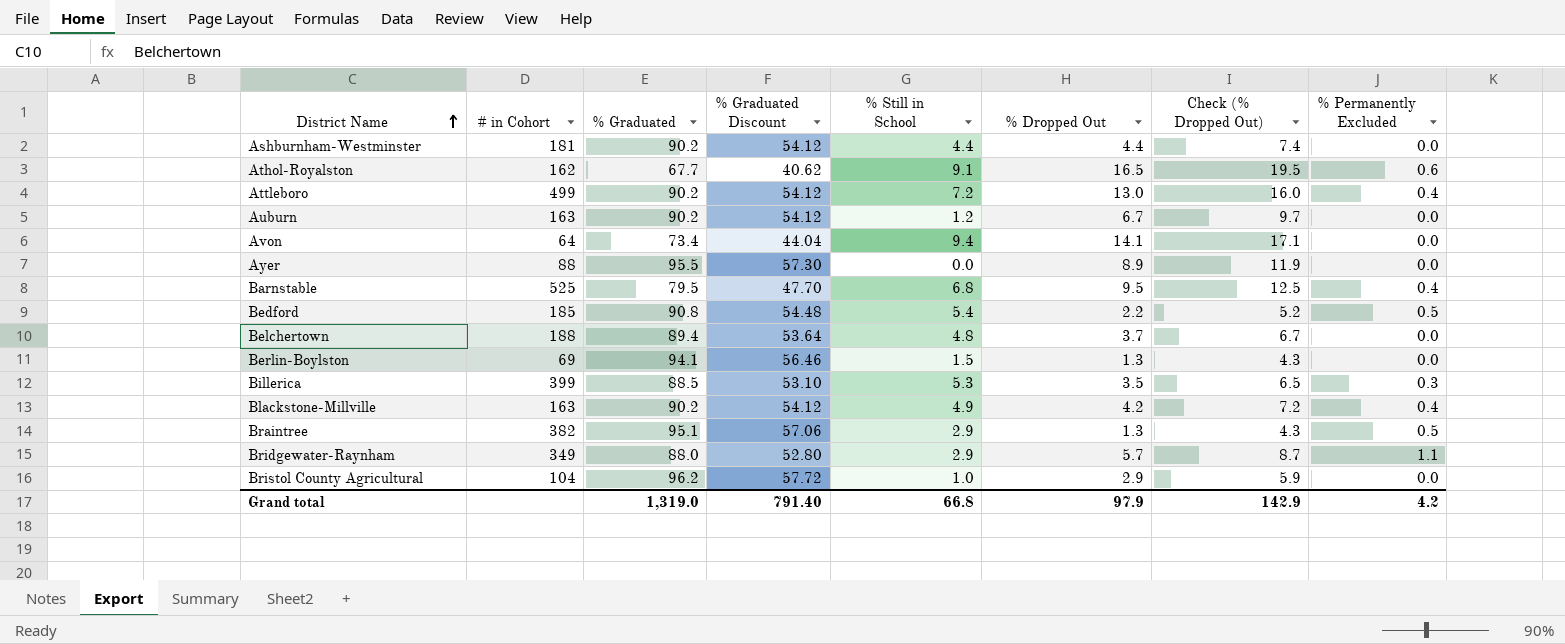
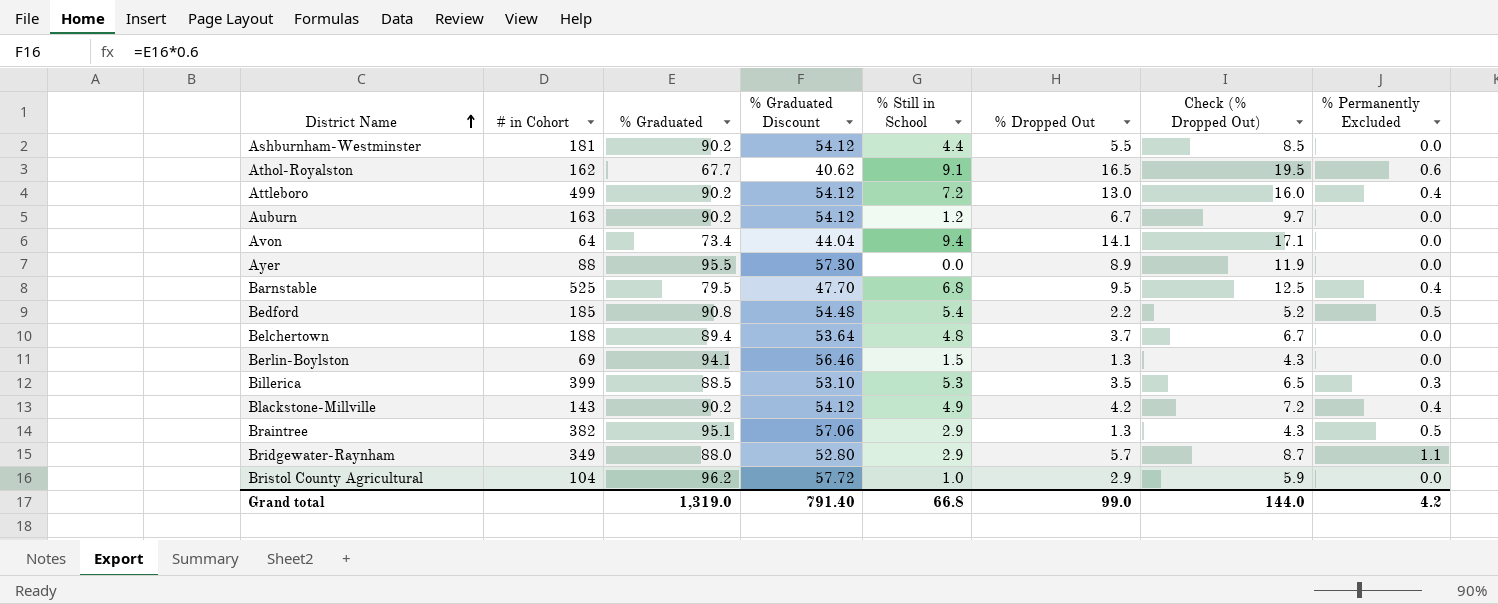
Ashburnham-Westminster | % Dropped Out: 4.4 -> 5.5
Ashburnham-Westminster | Check (% Dropped Out): 7.4 -> 8.5
Blackstone-Millville | # in Cohort: 163 -> 143
Grand total | % Dropped Out: 97.9 -> 99.0
Grand total | Check (% Dropped Out): 142.9 -> 144.0

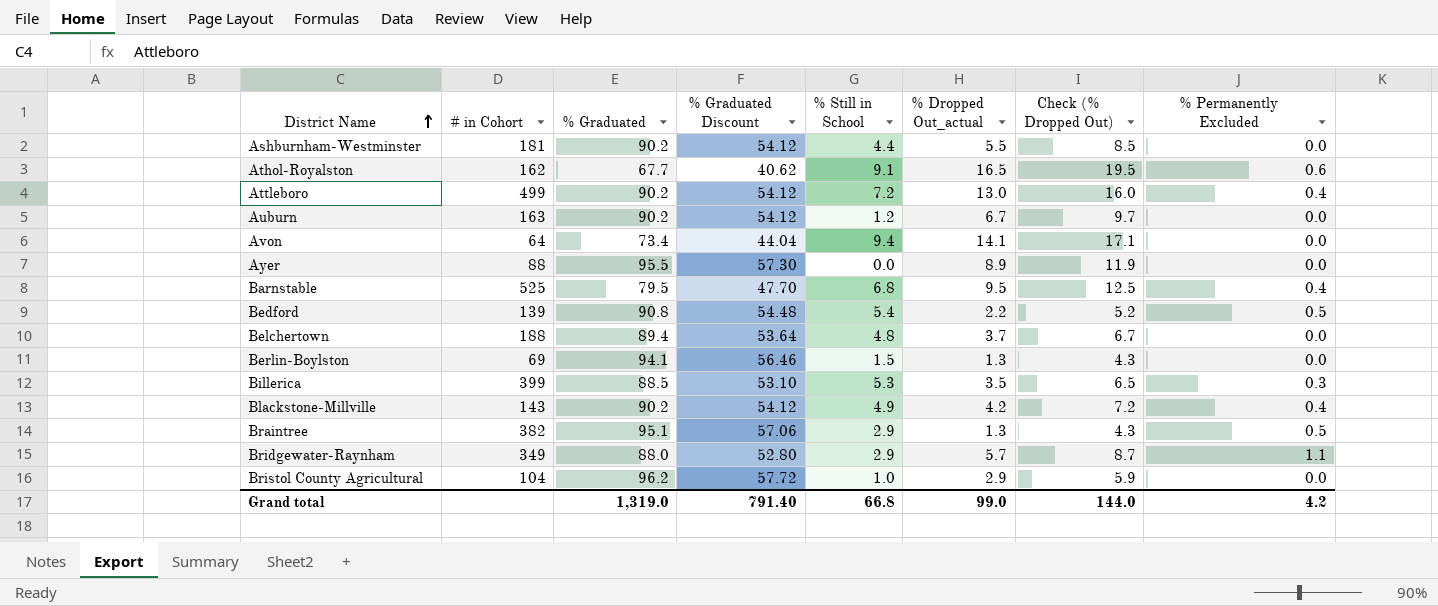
column name: % Dropped Out -> % Dropped Out_actual
Bedford | # in Cohort: 185 -> 139

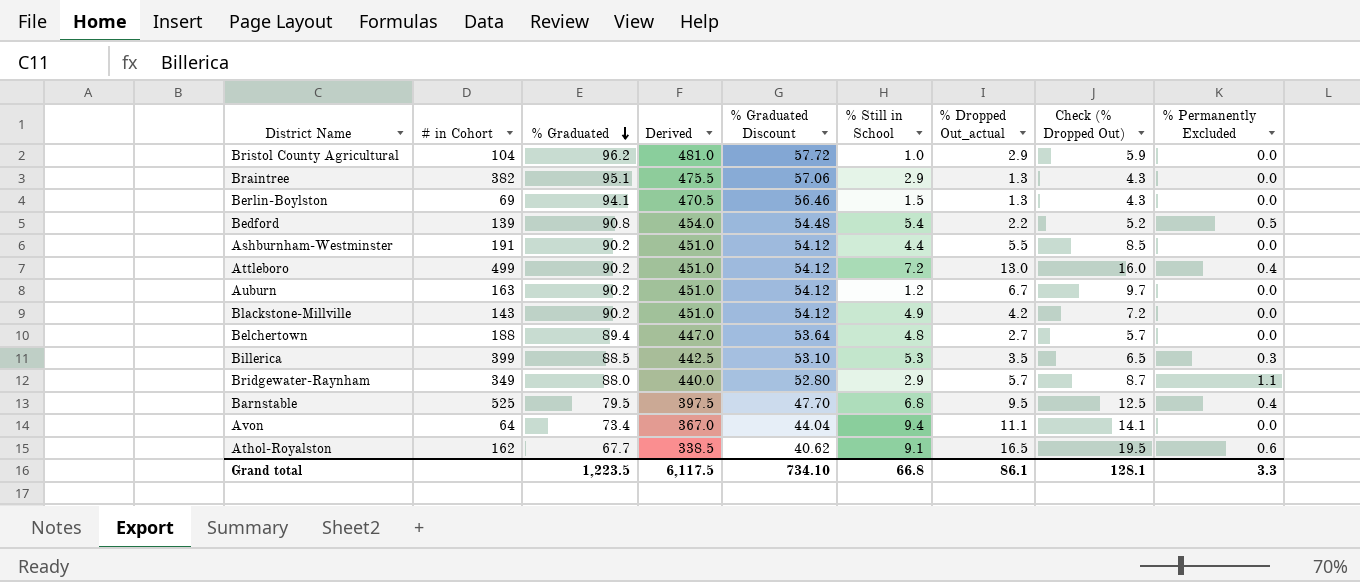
row order: District Name ascending -> % Graduated descending
column Derived | formula: none -> [% Graduated] * 5
row Ayer: 88 | 95.5 | 57.30 | 0.0 | 8.9 | 11.9 | 0.0 -> none
Braintree | % Permanently Excluded: 0.5 -> 0.0
Ashburnham-Westminster | # in Cohort: 181 -> 191
Blackstone-Millville | % Permanently Excluded: 0.4 -> 0.0
Belchertown | % Dropped Out_actual: 3.7 -> 2.7
Belchertown | Check (% Dropped Out): 6.7 -> 5.7
Avon | % Dropped Out_actual: 14.1 -> 11.1
Avon | Check (% Dropped Out): 17.1 -> 14.1
Grand total | % Graduated: 1,319.0 -> 1,223.5
Grand total | % Graduated Discount: 791.40 -> 734.10
Grand total | % Dropped Out_actual: 99.0 -> 86.1
Grand total | Check (% Dropped Out): 144.0 -> 128.1
Grand total | % Permanently Excluded: 4.2 -> 3.3

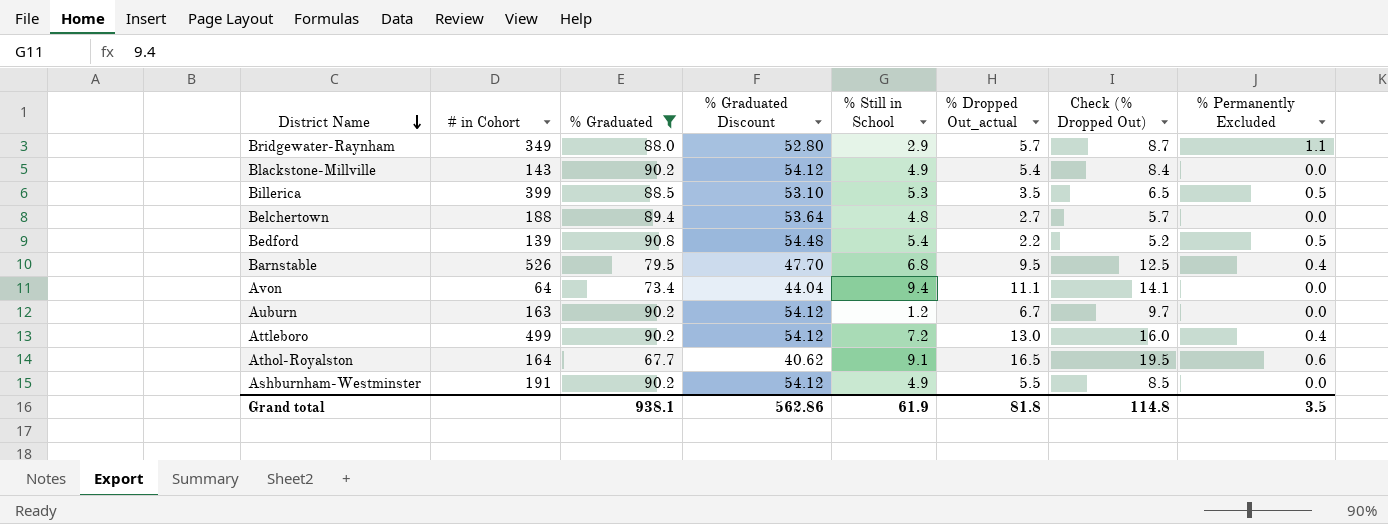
filter: none -> % Graduated <= 90.8
row order: % Graduated descending -> District Name descending
column Derived | formula: [% Graduated] * 5 -> none
Blackstone-Millville | % Dropped Out_actual: 4.2 -> 5.4
Blackstone-Millville | Check (% Dropped Out): 7.2 -> 8.4
Billerica | % Permanently Excluded: 0.3 -> 0.5
Barnstable | # in Cohort: 525 -> 526
Athol-Royalston | # in Cohort: 162 -> 164
Ashburnham-Westminster | % Still in School: 4.4 -> 4.9
Grand total | % Graduated: 1,223.5 -> 938.1
Grand total | % Graduated Discount: 734.10 -> 562.86
Grand total | % Still in School: 66.8 -> 61.9
Grand total | % Dropped Out_actual: 86.1 -> 81.8
Grand total | Check (% Dropped Out): 128.1 -> 114.8
Grand total | % Permanently Excluded: 3.3 -> 3.5

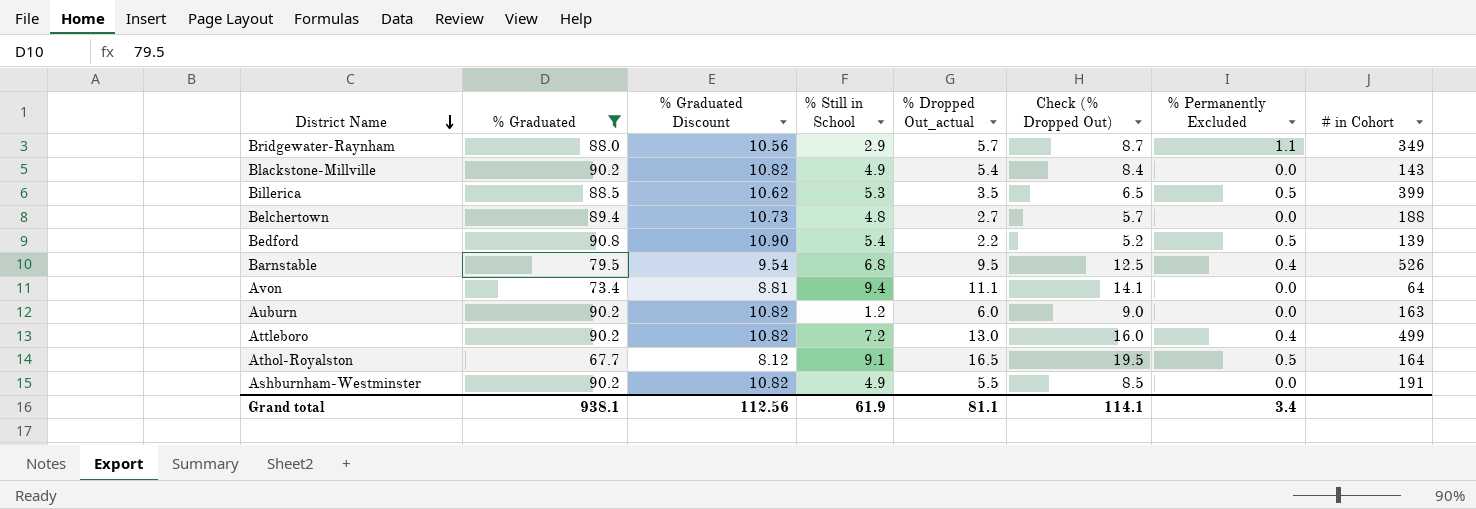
column % Graduated Discount | formula: [% Graduated] * 0.6 -> [% Graduated] * 0.12
column # in Cohort | position: 2 -> 8
Auburn | % Dropped Out_actual: 6.7 -> 6.0
Auburn | Check (% Dropped Out): 9.7 -> 9.0
Athol-Royalston | % Permanently Excluded: 0.6 -> 0.5
Grand total | % Graduated Discount: 562.86 -> 112.56
Grand total | % Dropped Out_actual: 81.8 -> 81.1
Grand total | Check (% Dropped Out): 114.8 -> 114.1
Grand total | % Permanently Excluded: 3.5 -> 3.4

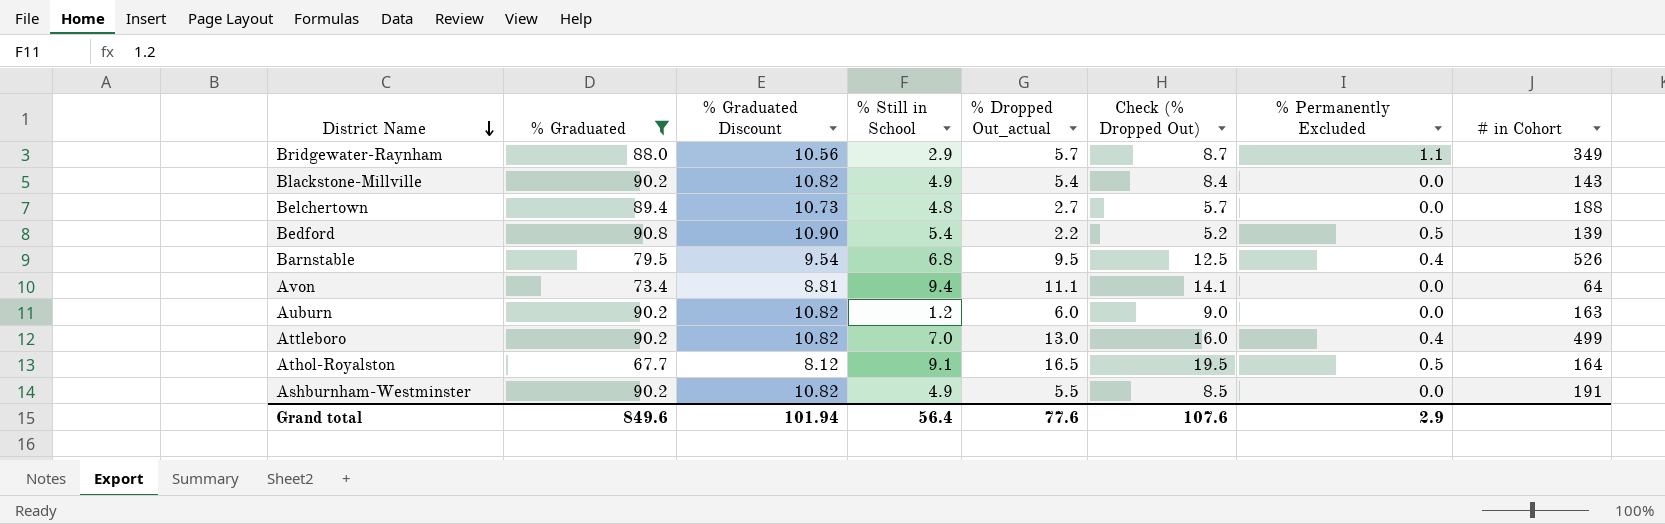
row Billerica: 88.5 | 10.62 | 5.3 | 3.5 | 6.5 | 0.5 | 399 -> none
Attleboro | % Still in School: 7.2 -> 7.0
Grand total | % Graduated: 938.1 -> 849.6
Grand total | % Graduated Discount: 112.56 -> 101.94
Grand total | % Still in School: 61.9 -> 56.4
Grand total | % Dropped Out_actual: 81.1 -> 77.6
Grand total | Check (% Dropped Out): 114.1 -> 107.6
Grand total | % Permanently Excluded: 3.4 -> 2.9

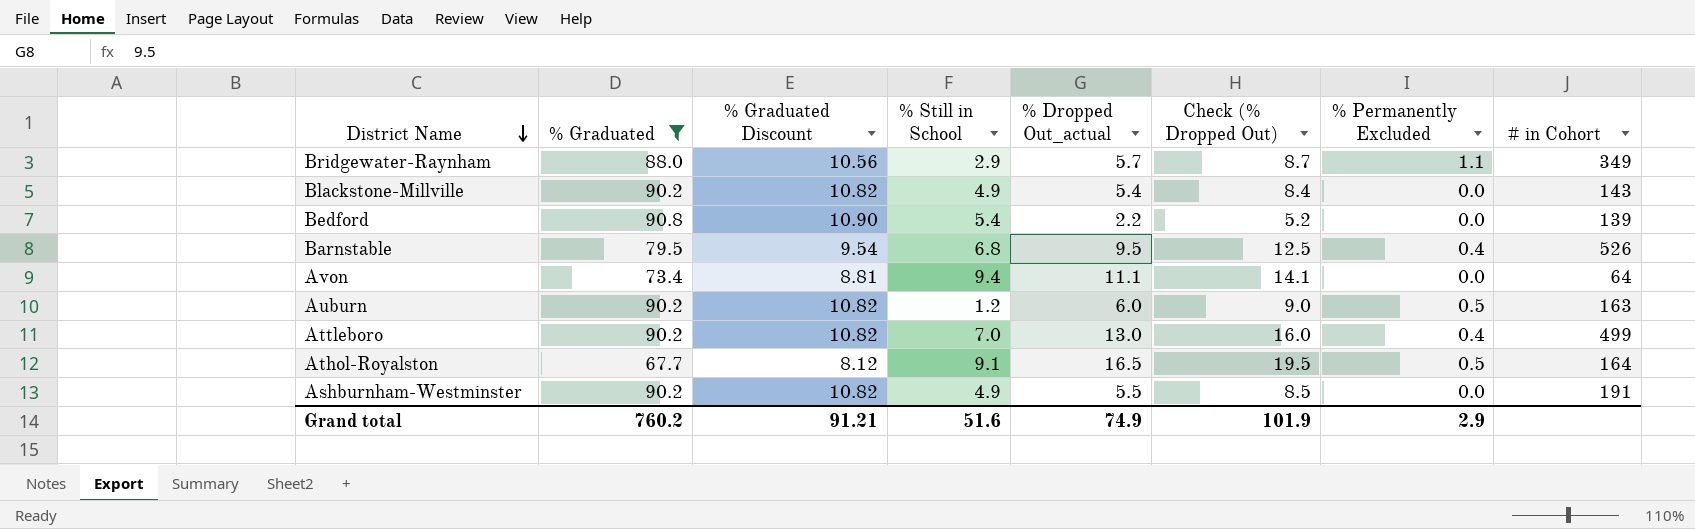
row Belchertown: 89.4 | 10.73 | 4.8 | 2.7 | 5.7 | 0.0 | 188 -> none
Bedford | % Permanently Excluded: 0.5 -> 0.0
Auburn | % Permanently Excluded: 0.0 -> 0.5
Grand total | % Graduated: 849.6 -> 760.2
Grand total | % Graduated Discount: 101.94 -> 91.21
Grand total | % Still in School: 56.4 -> 51.6
Grand total | % Dropped Out_actual: 77.6 -> 74.9
Grand total | Check (% Dropped Out): 107.6 -> 101.9

